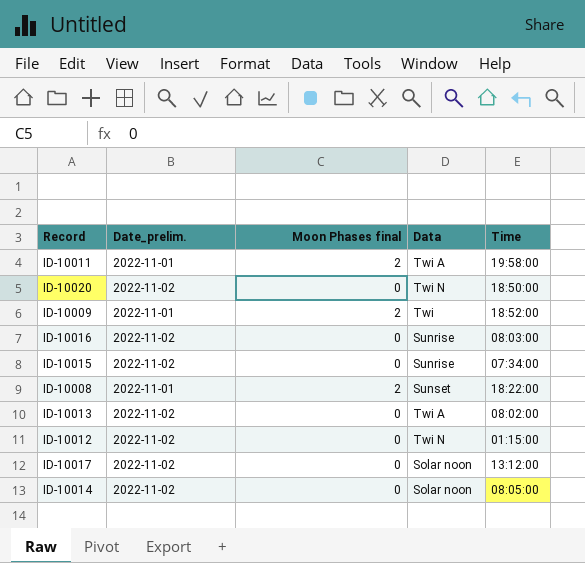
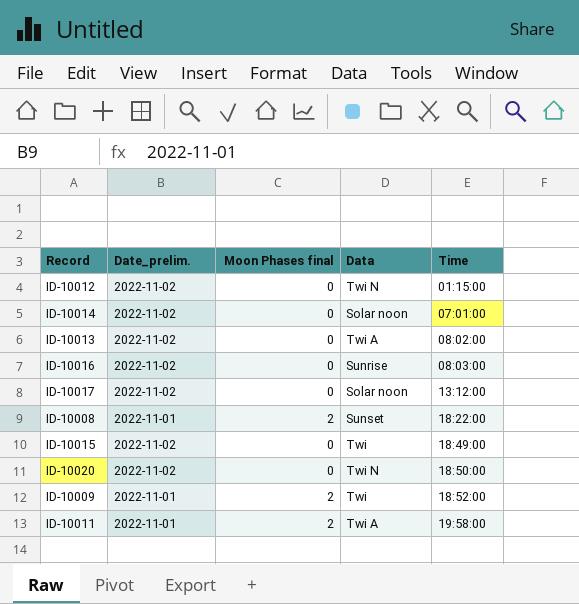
row order: none -> Time ascending
ID-10014 | Time: 08:05:00 -> 07:01:00
ID-10015 | Data: Sunrise -> Twi
ID-10015 | Time: 07:34:00 -> 18:49:00

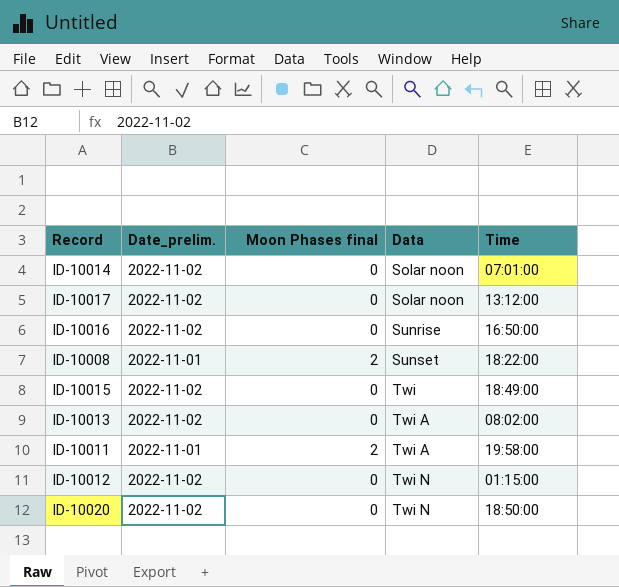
row order: Time ascending -> Data ascending
row ID-10009: 2022-11-01 | 2 | Twi | 18:52:00 -> none
ID-10016 | Time: 08:03:00 -> 16:50:00

